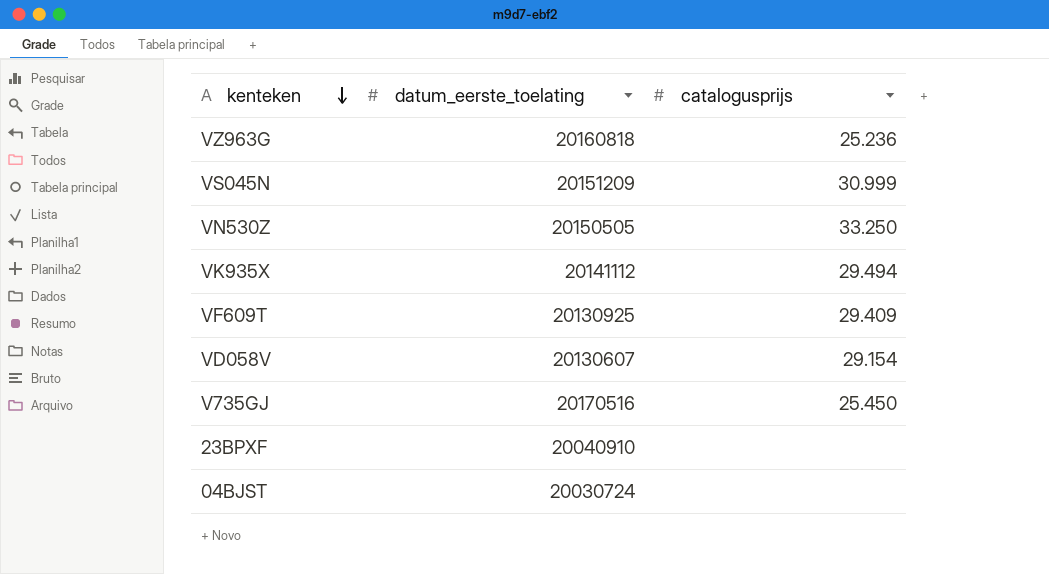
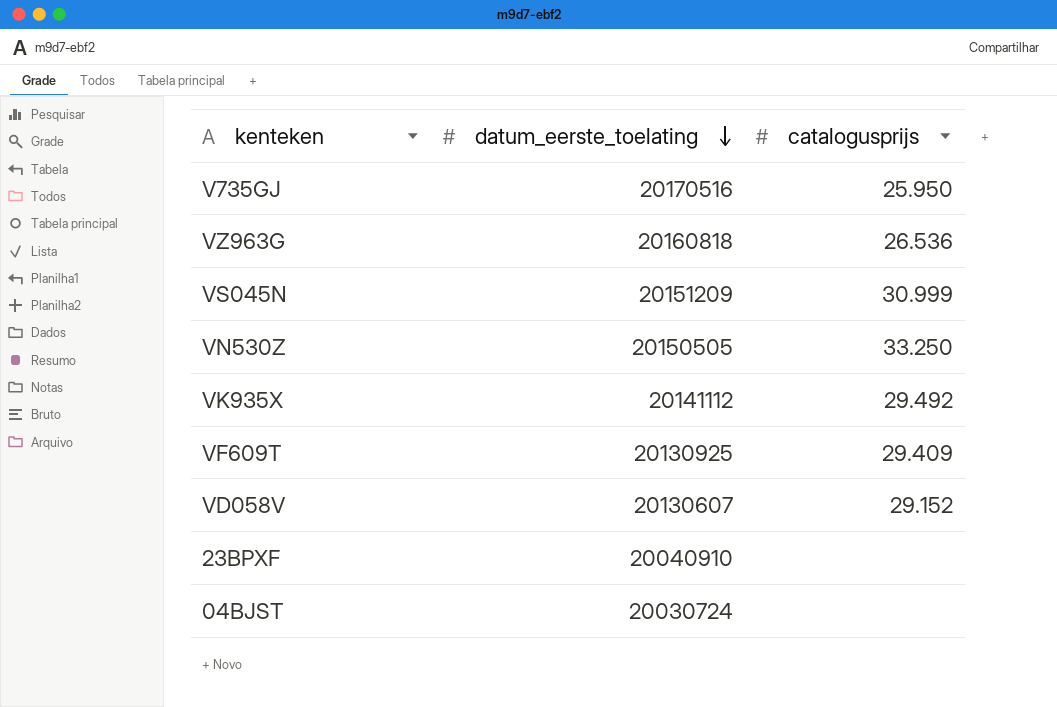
row order: kenteken descending -> datum_eerste_toelating descending
V735GJ | catalogusprijs: 25.450 -> 25.950
VZ963G | catalogusprijs: 25.236 -> 26.536
VK935X | catalogusprijs: 29.494 -> 29.492
VD058V | catalogusprijs: 29.154 -> 29.152

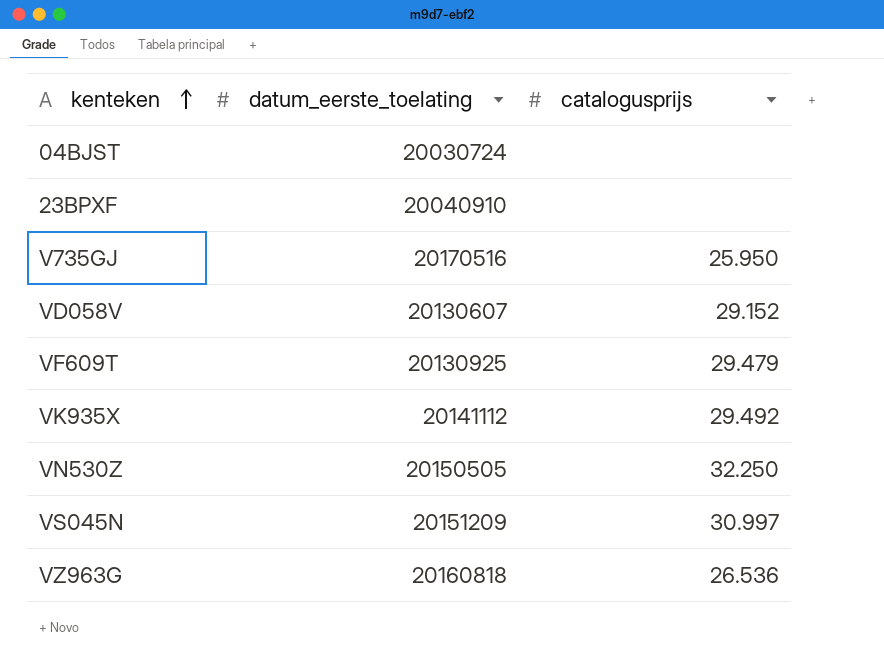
row order: datum_eerste_toelating descending -> kenteken ascending
VF609T | catalogusprijs: 29.409 -> 29.479
VN530Z | catalogusprijs: 33.250 -> 32.250
VS045N | catalogusprijs: 30.999 -> 30.997

